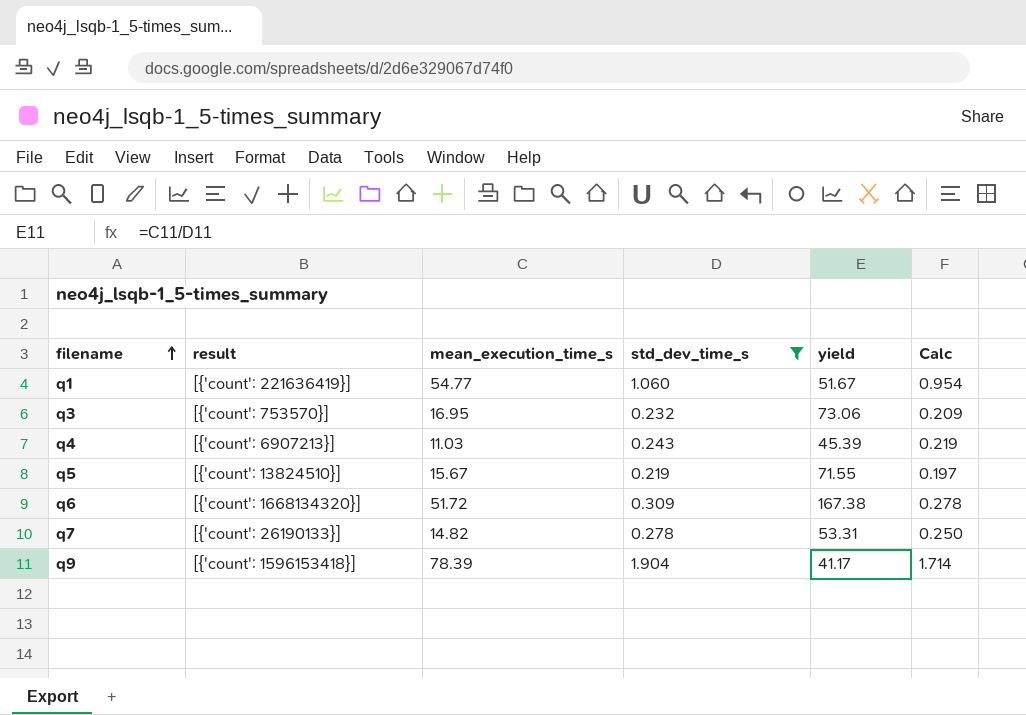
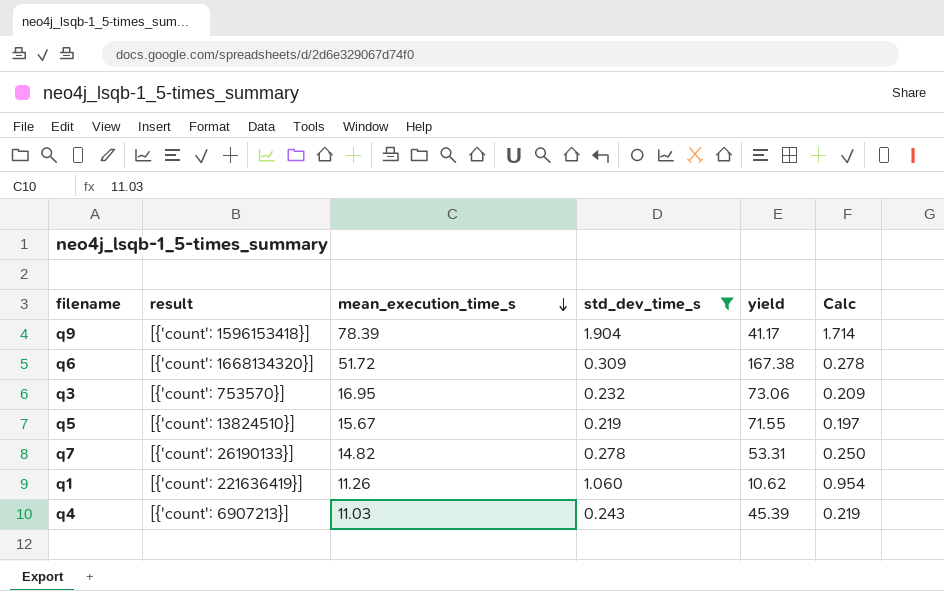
row order: filename ascending -> mean_execution_time_s descending
q1 | mean_execution_time_s: 54.77 -> 11.26
q1 | yield: 51.67 -> 10.62

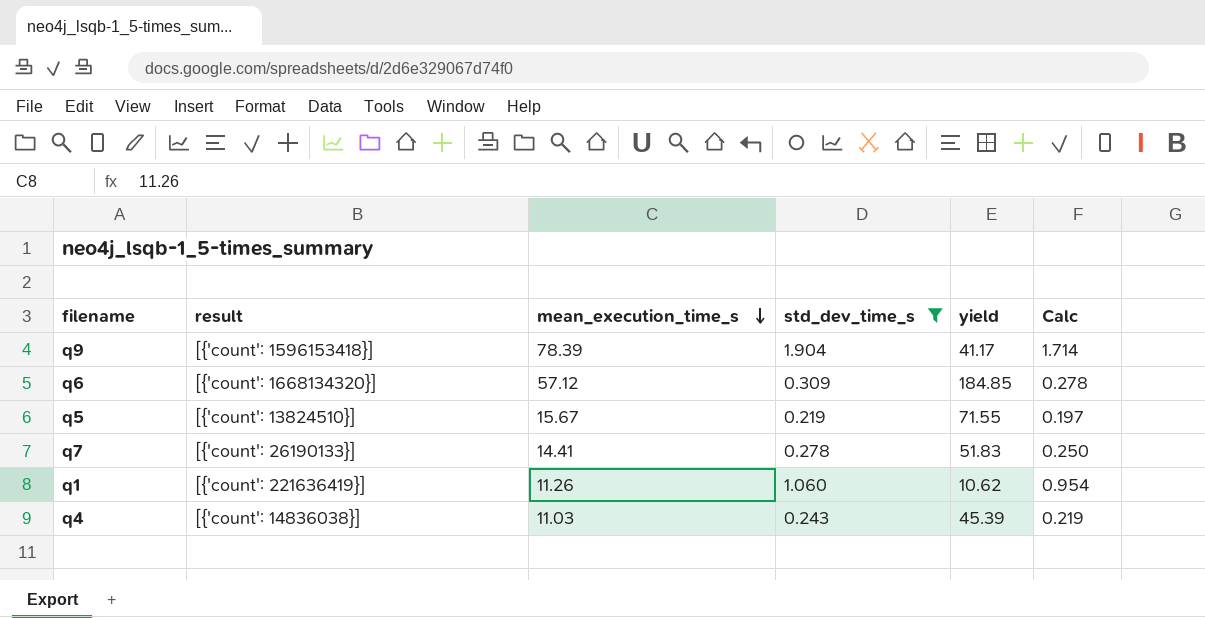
row q3: [{'count': 753570}] | 16.95 | 0.232 | 73.06 | 0.209 -> none
q6 | mean_execution_time_s: 51.72 -> 57.12
q6 | yield: 167.38 -> 184.85
q7 | mean_execution_time_s: 14.82 -> 14.41
q7 | yield: 53.31 -> 51.83
q4 | result: [{'count': 6907213}] -> [{'count': 14836038}]

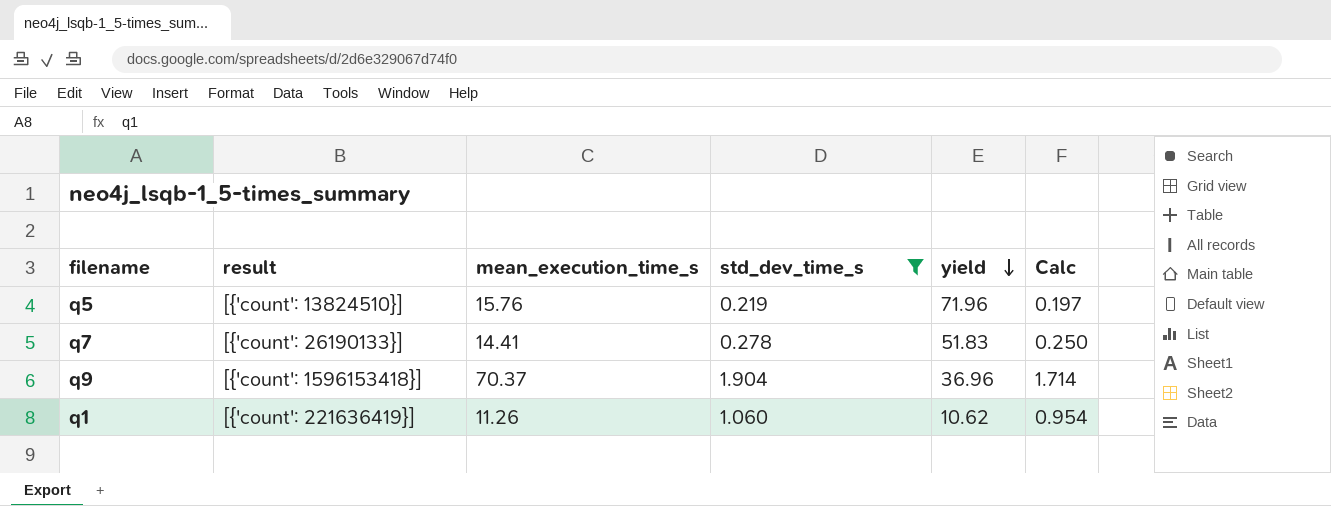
row order: mean_execution_time_s descending -> yield descending
row q6: [{'count': 1668134320}] | 57.12 | 0.309 | 184.85 | 0.278 -> none
row q4: [{'count': 14836038}] | 11.03 | 0.243 | 45.39 | 0.219 -> none
q5 | mean_execution_time_s: 15.67 -> 15.76
q5 | yield: 71.55 -> 71.96
q9 | mean_execution_time_s: 78.39 -> 70.37
q9 | yield: 41.17 -> 36.96

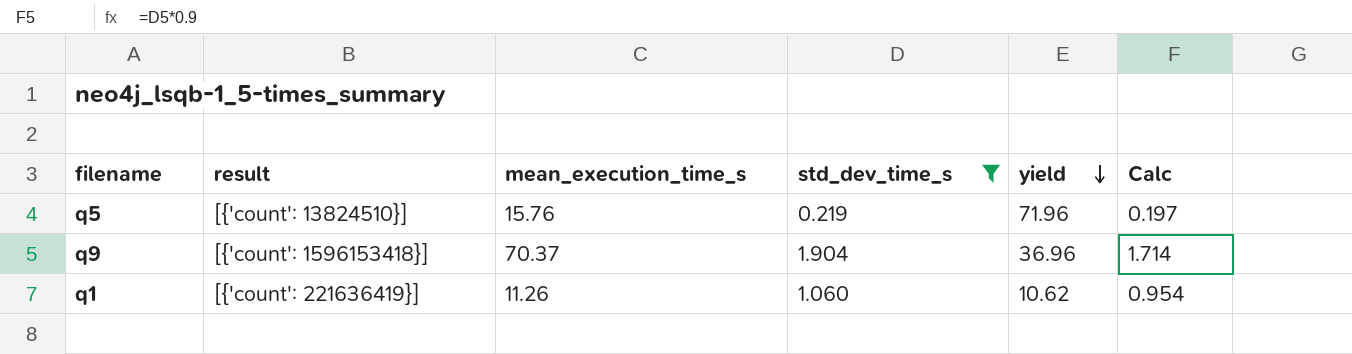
row q7: [{'count': 26190133}] | 14.41 | 0.278 | 51.83 | 0.250 -> none

